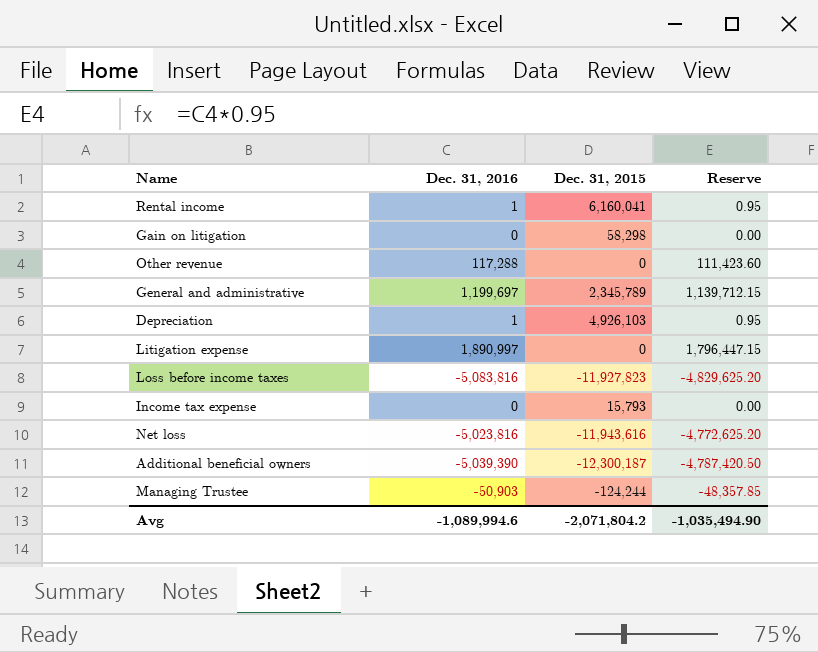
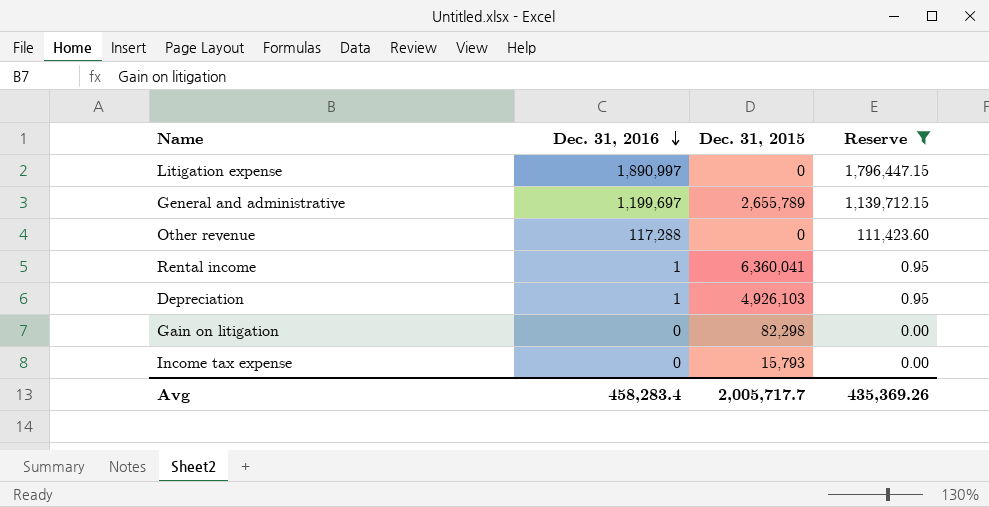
filter: none -> Reserve >= 0.00
row order: none -> Dec. 31, 2016 descending
General and administrative | Dec. 31, 2015: 2,345,789 -> 2,655,789
Rental income | Dec. 31, 2015: 6,160,041 -> 6,360,041
Gain on litigation | Dec. 31, 2015: 58,298 -> 82,298
Avg | Dec. 31, 2016: -1,089,994.6 -> 458,283.4
Avg | Dec. 31, 2015: -2,071,804.2 -> 2,005,717.7
Avg | Reserve: -1,035,494.90 -> 435,369.26

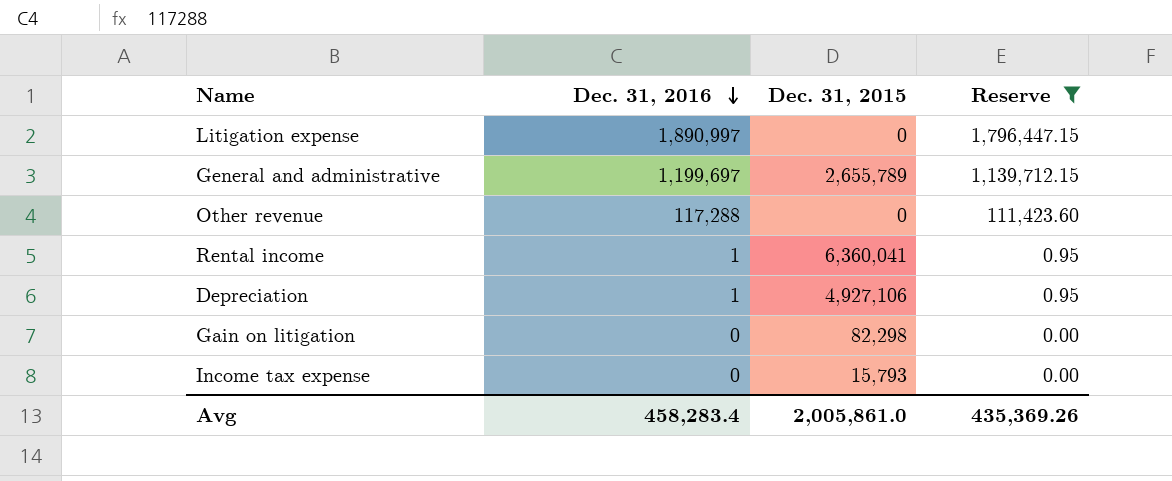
Depreciation | Dec. 31, 2015: 4,926,103 -> 4,927,106
Avg | Dec. 31, 2015: 2,005,717.7 -> 2,005,861.0

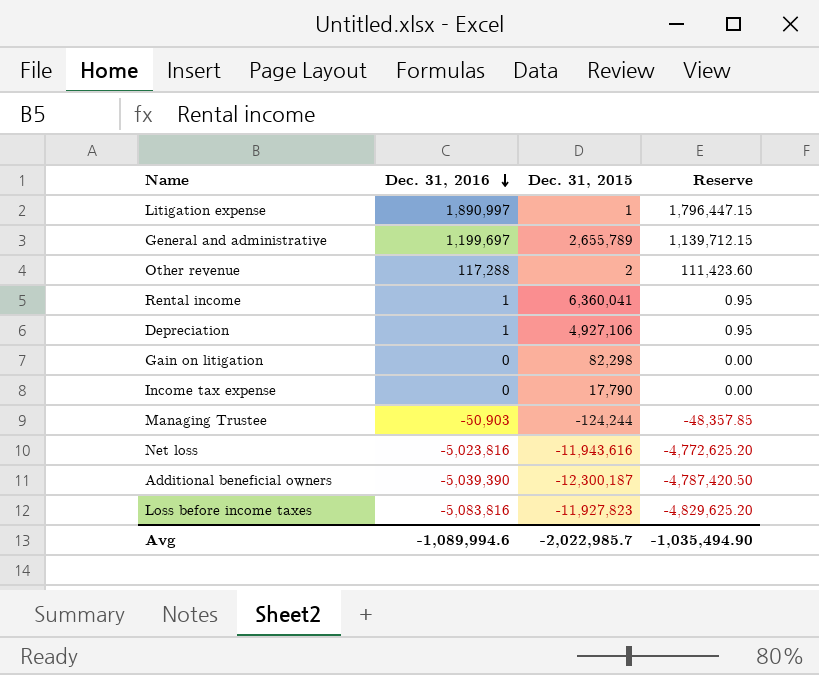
filter: Reserve >= 0.00 -> none
Litigation expense | Dec. 31, 2015: 0 -> 1
Other revenue | Dec. 31, 2015: 0 -> 2
Income tax expense | Dec. 31, 2015: 15,793 -> 17,790
Avg | Dec. 31, 2016: 458,283.4 -> -1,089,994.6
Avg | Dec. 31, 2015: 2,005,861.0 -> -2,022,985.7
Avg | Reserve: 435,369.26 -> -1,035,494.90

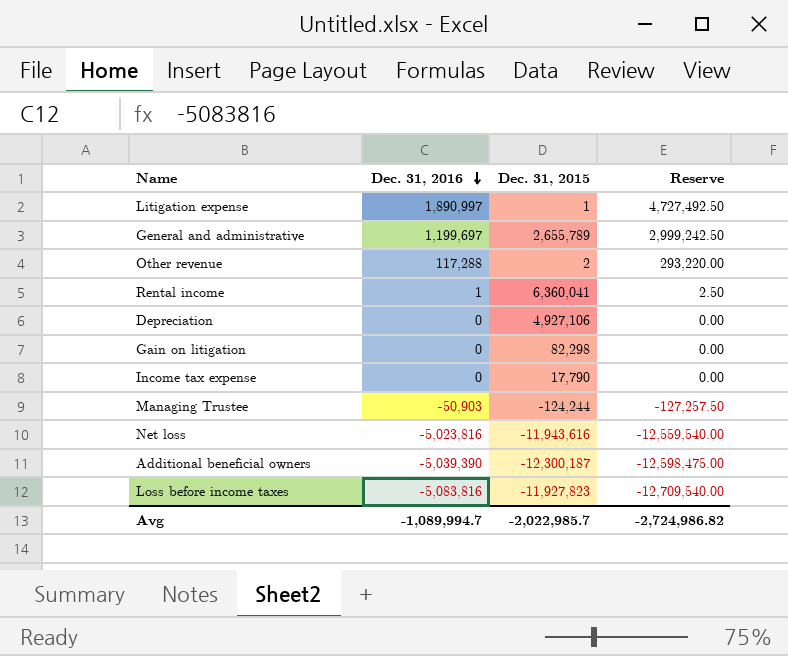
column Reserve | formula: [Dec. 31, 2016] * 0.95 -> [Dec. 31, 2016] * 2.5
Depreciation | Dec. 31, 2016: 1 -> 0
Avg | Dec. 31, 2016: -1,089,994.6 -> -1,089,994.7
Avg | Reserve: -1,035,494.90 -> -2,724,986.82

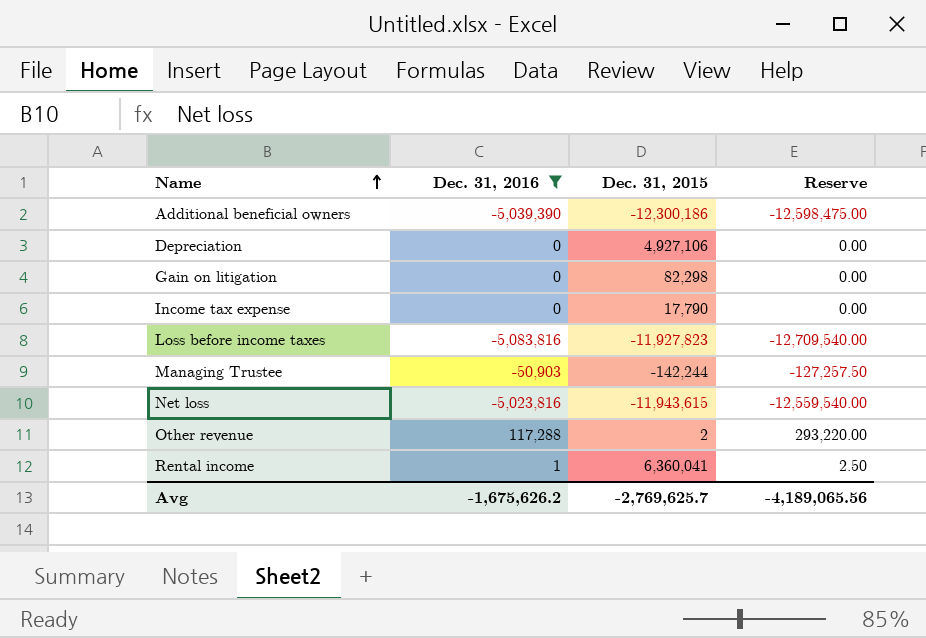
filter: none -> Dec. 31, 2016 <= 117,288
row order: Dec. 31, 2016 descending -> Name ascending
Additional beneficial owners | Dec. 31, 2015: -12,300,187 -> -12,300,186
Managing Trustee | Dec. 31, 2015: -124,244 -> -142,244
Net loss | Dec. 31, 2015: -11,943,616 -> -11,943,615
Avg | Dec. 31, 2016: -1,089,994.7 -> -1,675,626.2
Avg | Dec. 31, 2015: -2,022,985.7 -> -2,769,625.7
Avg | Reserve: -2,724,986.82 -> -4,189,065.56

